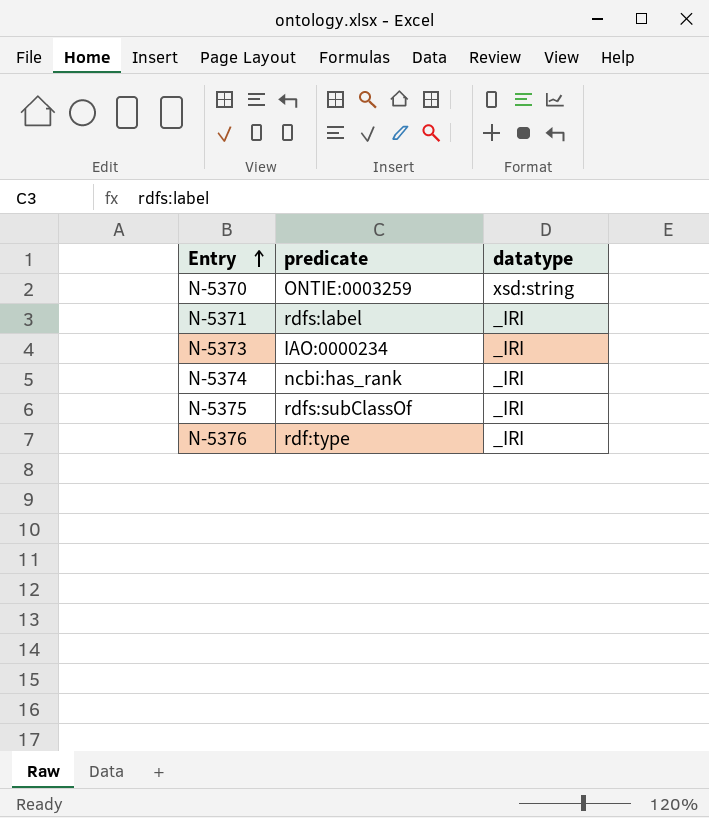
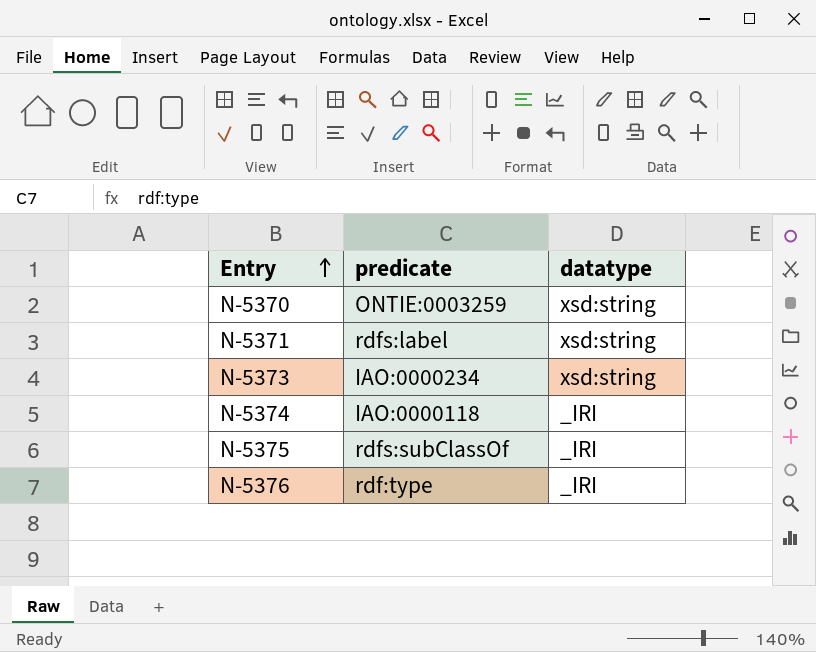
N-5371 | datatype: _IRI -> xsd:string
N-5373 | datatype: _IRI -> xsd:string
N-5374 | predicate: ncbi:has_rank -> IAO:0000118

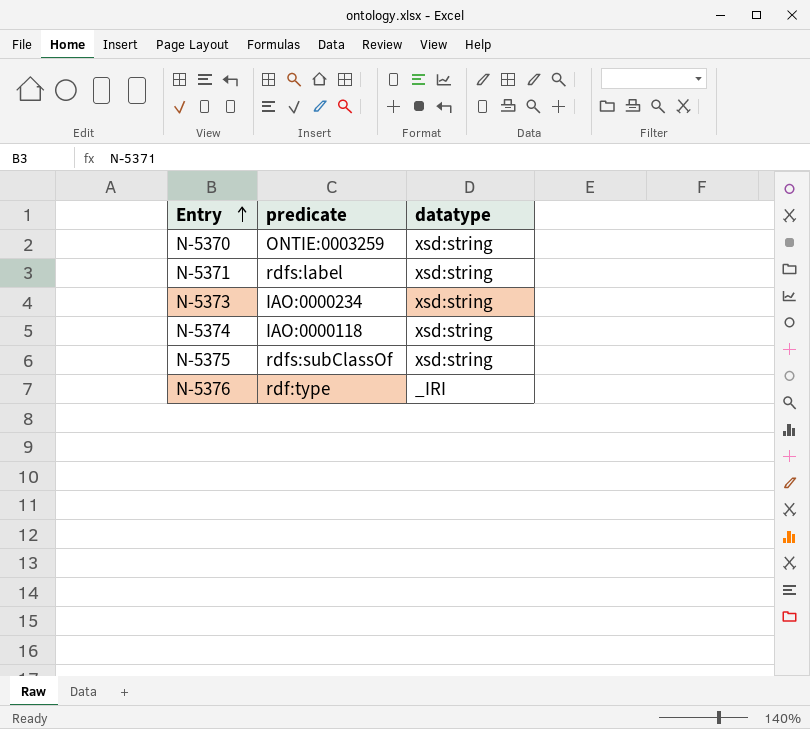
N-5374 | datatype: _IRI -> xsd:string
N-5375 | datatype: _IRI -> xsd:string

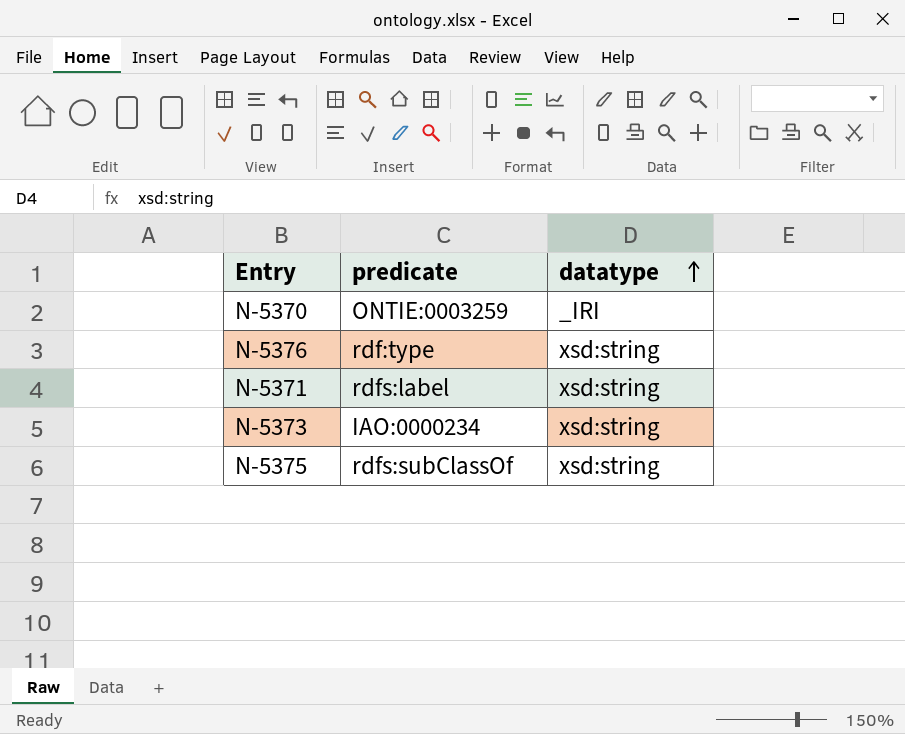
row order: Entry ascending -> datatype ascending
row N-5374: IAO:0000118 | xsd:string -> none
N-5370 | datatype: xsd:string -> _IRI
N-5376 | datatype: _IRI -> xsd:string

